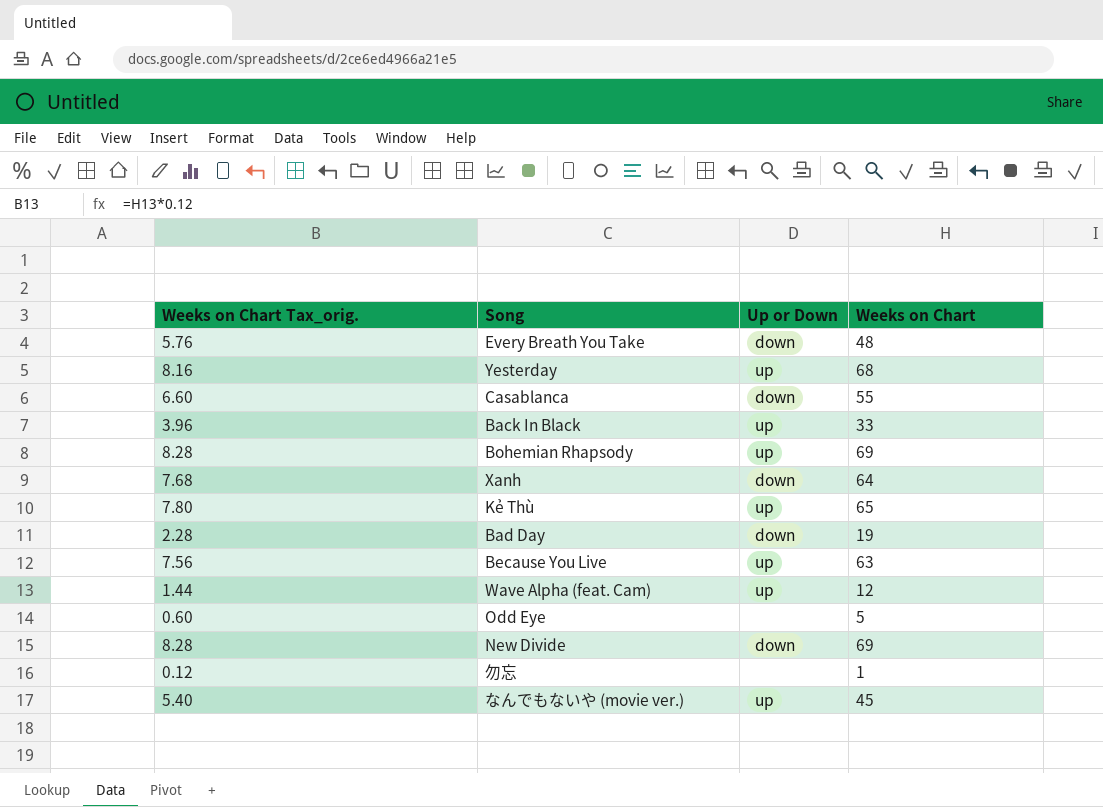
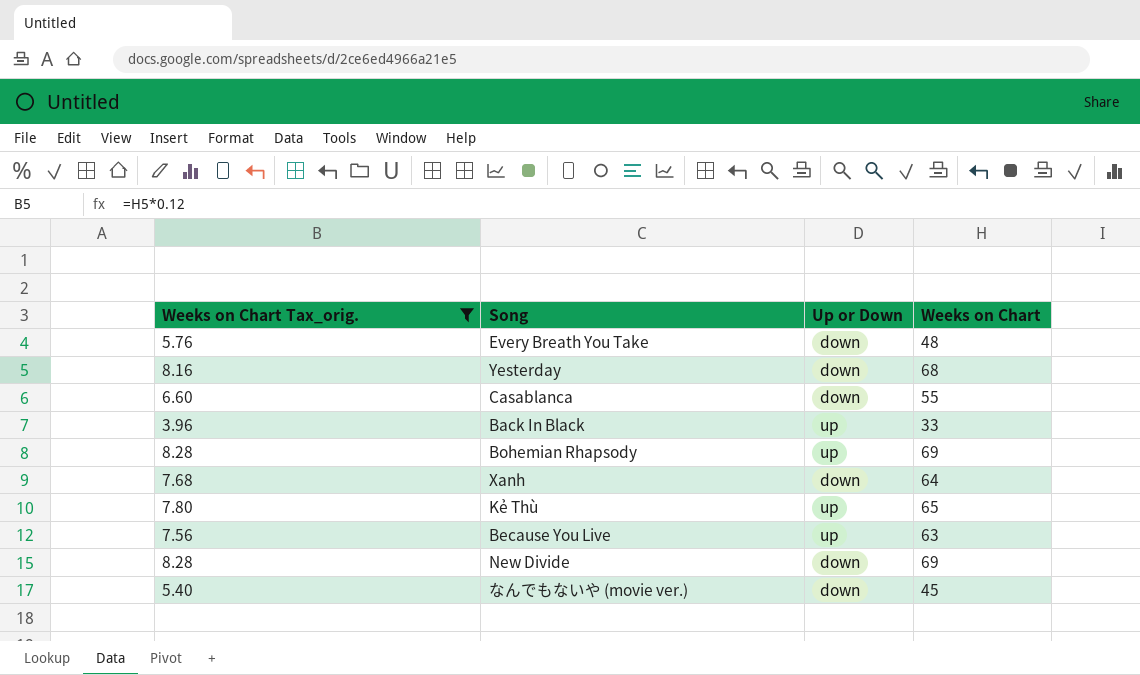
filter: none -> Weeks on Chart Tax_orig. >= 3.96
Yesterday | Up or Down: up -> down
なんでもないや (movie ver.) | Up or Down: up -> down

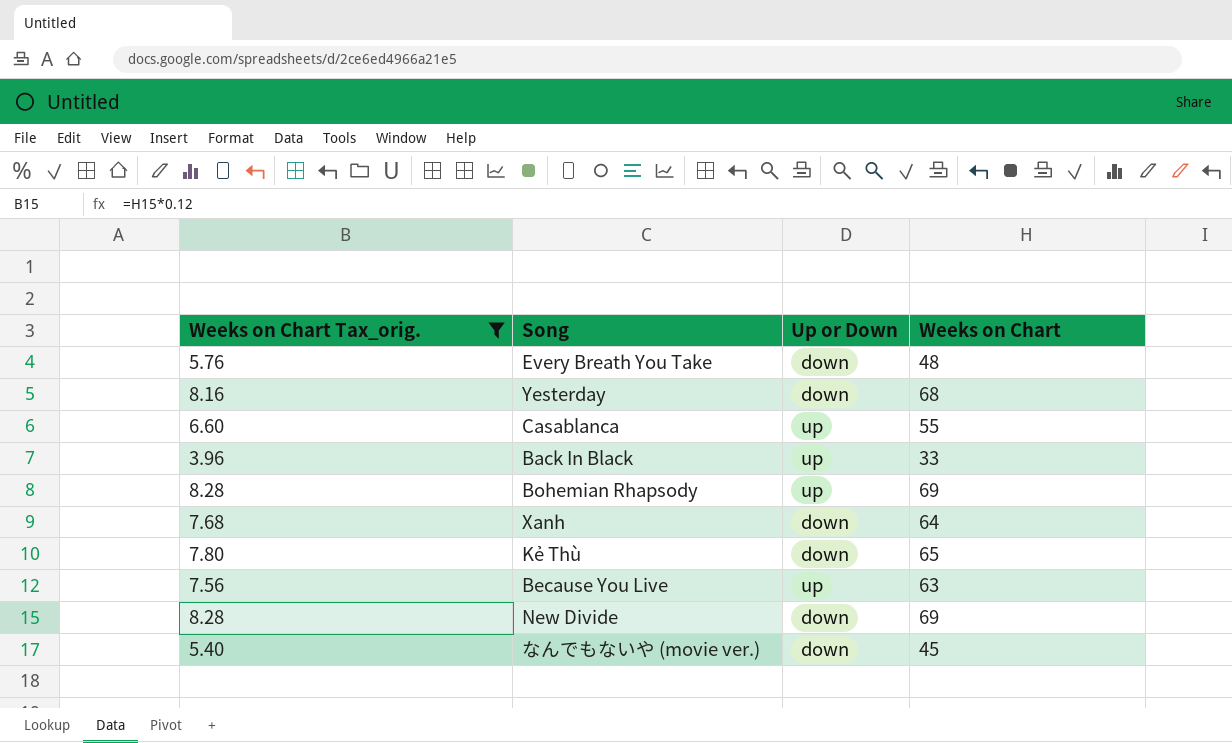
Casablanca | Up or Down: down -> up
Kẻ Thù | Up or Down: up -> down

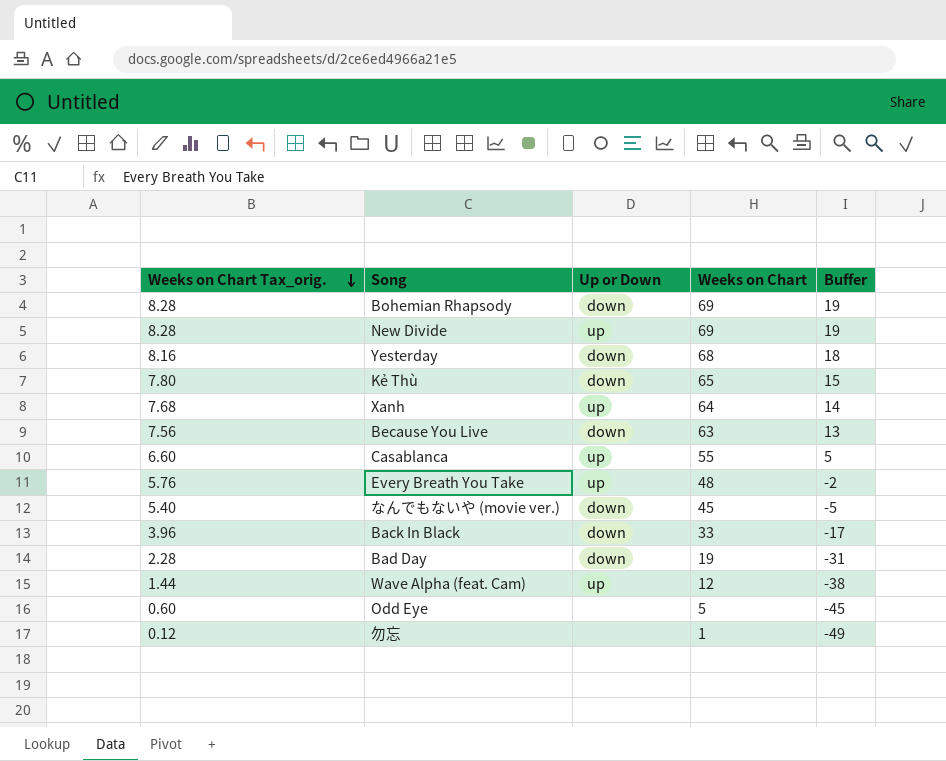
filter: Weeks on Chart Tax_orig. >= 3.96 -> none
row order: none -> Weeks on Chart Tax_orig. descending
column Buffer | formula: none -> [Weeks on Chart] - 50
Bohemian Rhapsody | Up or Down: up -> down
New Divide | Up or Down: down -> up
Xanh | Up or Down: down -> up
Because You Live | Up or Down: up -> down
Every Breath You Take | Up or Down: down -> up
Back In Black | Up or Down: up -> down

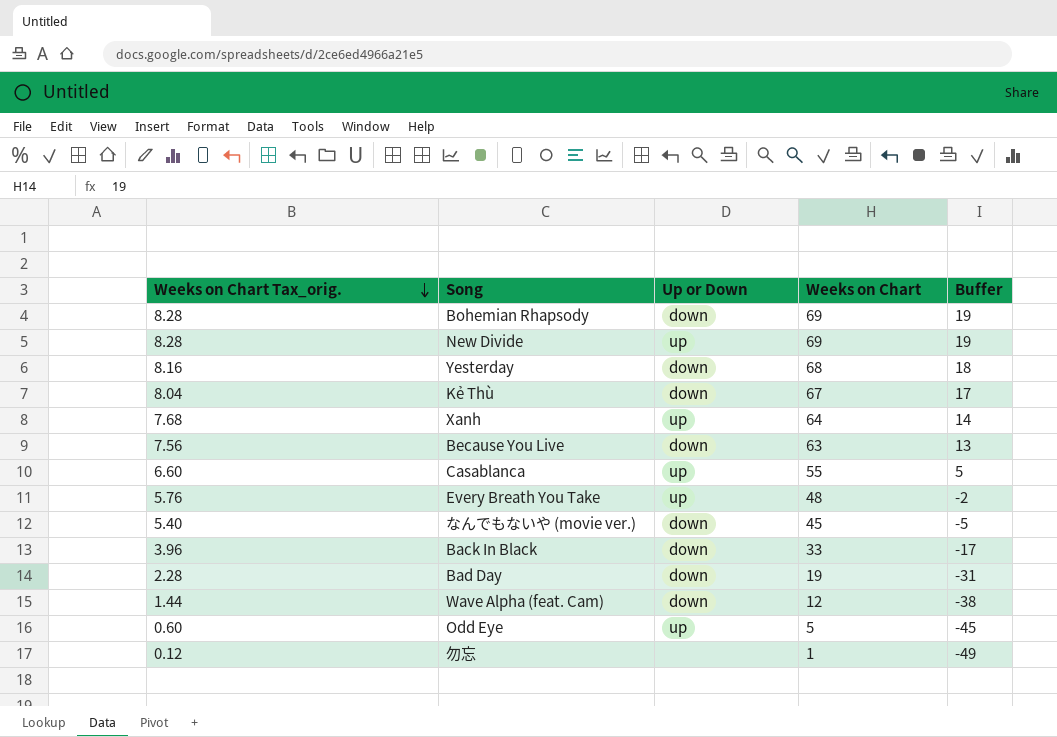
Kẻ Thù | Weeks on Chart Tax_orig.: 7.80 -> 8.04
Kẻ Thù | Weeks on Chart: 65 -> 67
Kẻ Thù | Buffer: 15 -> 17
Wave Alpha (feat. Cam) | Up or Down: up -> down
Odd Eye | Up or Down: none -> up

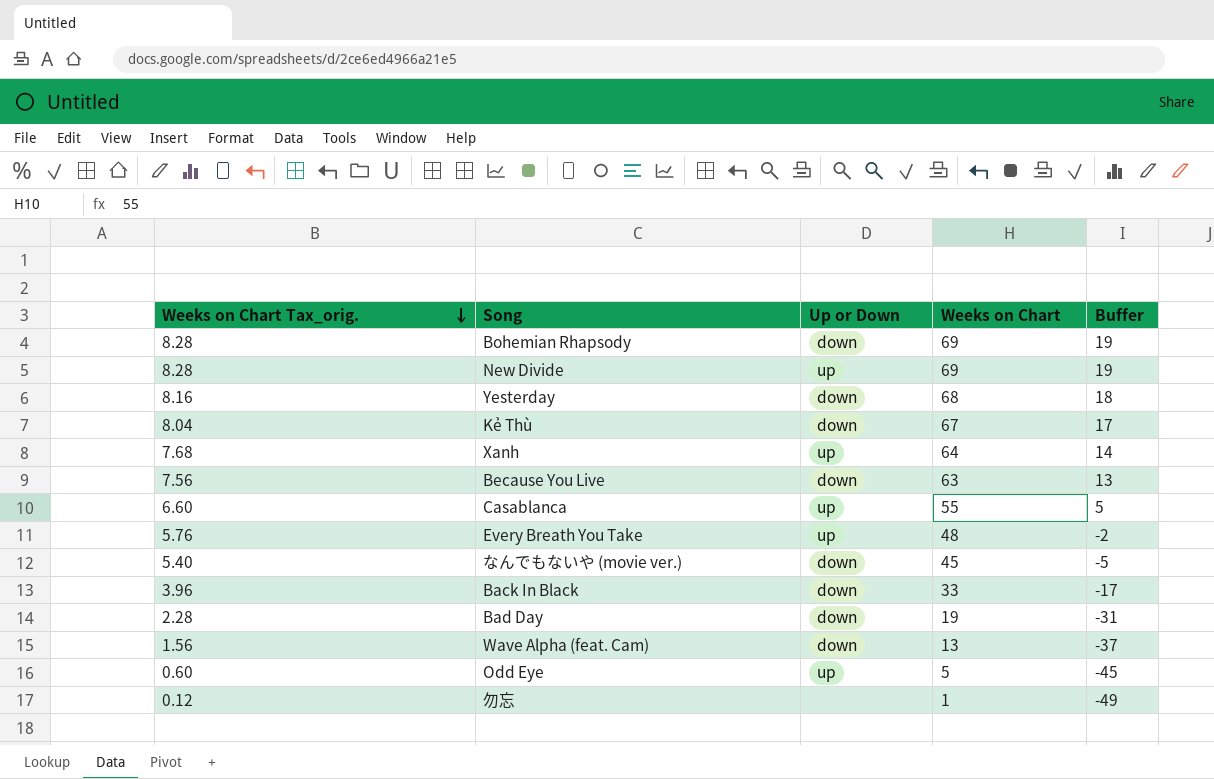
Wave Alpha (feat. Cam) | Weeks on Chart Tax_orig.: 1.44 -> 1.56
Wave Alpha (feat. Cam) | Weeks on Chart: 12 -> 13
Wave Alpha (feat. Cam) | Buffer: -38 -> -37

